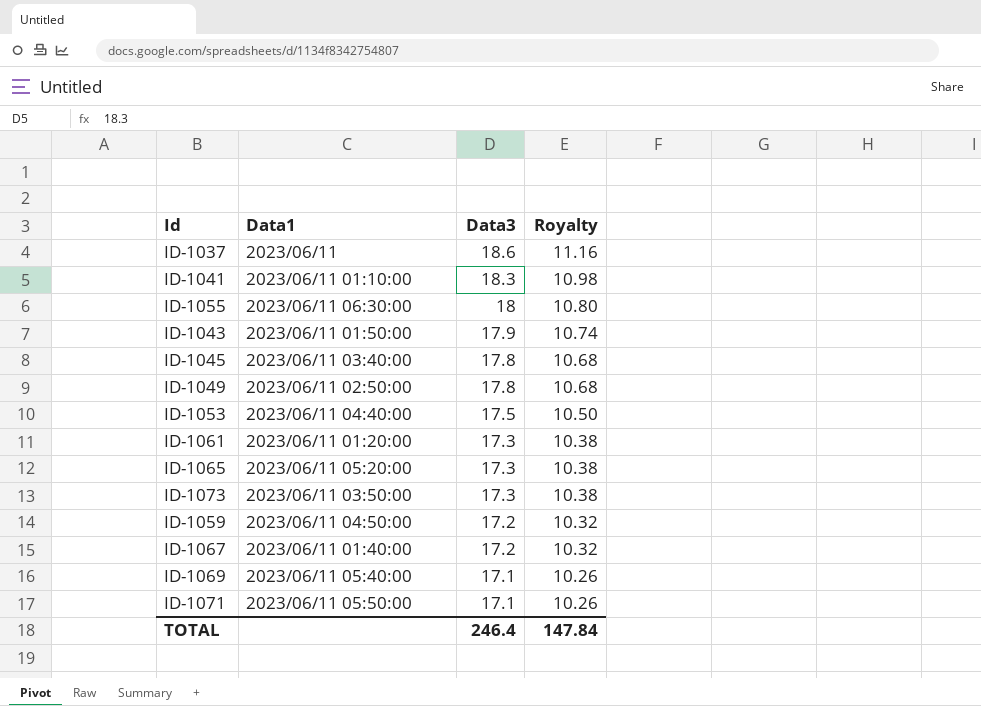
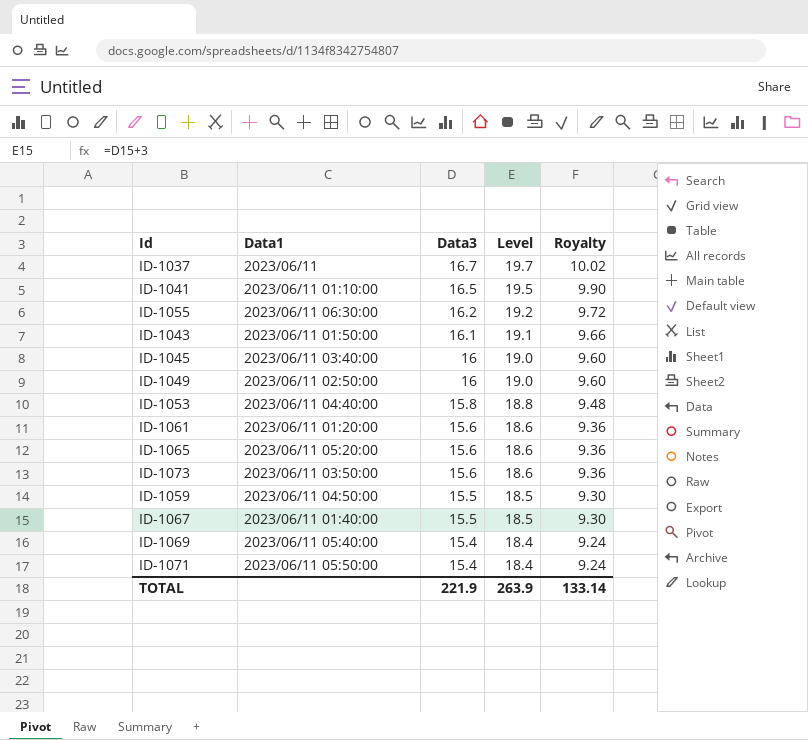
column Level | formula: none -> [Data3] + 3
ID-1037 | Data3: 18.6 -> 16.7
ID-1037 | Royalty: 11.16 -> 10.02
ID-1041 | Data3: 18.3 -> 16.5
ID-1041 | Royalty: 10.98 -> 9.90
ID-1055 | Data3: 18 -> 16.2
ID-1055 | Royalty: 10.80 -> 9.72
ID-1043 | Data3: 17.9 -> 16.1
ID-1043 | Royalty: 10.74 -> 9.66
ID-1045 | Data3: 17.8 -> 16
ID-1045 | Royalty: 10.68 -> 9.60
ID-1049 | Data3: 17.8 -> 16
ID-1049 | Royalty: 10.68 -> 9.60
ID-1053 | Data3: 17.5 -> 15.8
ID-1053 | Royalty: 10.50 -> 9.48
ID-1061 | Data3: 17.3 -> 15.6
ID-1061 | Royalty: 10.38 -> 9.36
ID-1065 | Data3: 17.3 -> 15.6
ID-1065 | Royalty: 10.38 -> 9.36
ID-1073 | Data3: 17.3 -> 15.6
ID-1073 | Royalty: 10.38 -> 9.36
ID-1059 | Data3: 17.2 -> 15.5
ID-1059 | Royalty: 10.32 -> 9.30
ID-1067 | Data3: 17.2 -> 15.5
ID-1067 | Royalty: 10.32 -> 9.30
ID-1069 | Data3: 17.1 -> 15.4
ID-1069 | Royalty: 10.26 -> 9.24
ID-1071 | Data3: 17.1 -> 15.4
ID-1071 | Royalty: 10.26 -> 9.24
TOTAL | Data3: 246.4 -> 221.9
TOTAL | Royalty: 147.84 -> 133.14

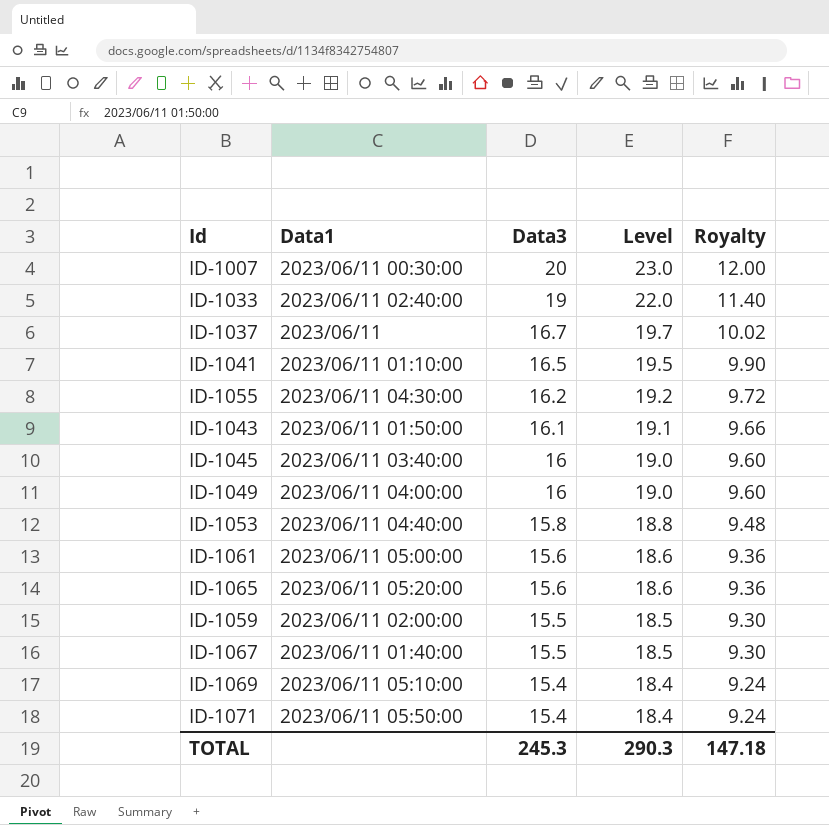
row ID-1073: 2023/06/11 03:50:00 | 15.6 | 18.6 | 9.36 -> none
row ID-1007: none -> 2023/06/11 00:30:00 | 20 | 23.0 | 12.00
row ID-1033: none -> 2023/06/11 02:40:00 | 19 | 22.0 | 11.40
ID-1055 | Data1: 2023/06/11 06:30:00 -> 2023/06/11 04:30:00
ID-1049 | Data1: 2023/06/11 02:50:00 -> 2023/06/11 04:00:00
ID-1061 | Data1: 2023/06/11 01:20:00 -> 2023/06/11 05:00:00
ID-1059 | Data1: 2023/06/11 04:50:00 -> 2023/06/11 02:00:00
ID-1069 | Data1: 2023/06/11 05:40:00 -> 2023/06/11 05:10:00
TOTAL | Data3: 221.9 -> 245.3
TOTAL | Level: 263.9 -> 290.3
TOTAL | Royalty: 133.14 -> 147.18

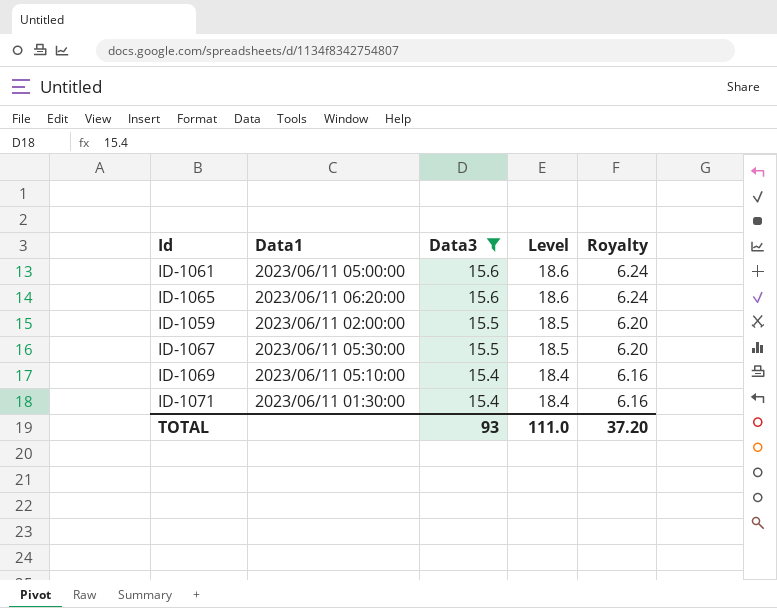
filter: none -> Data3 <= 15.6
column Royalty | formula: [Data3] * 0.6 -> [Data3] * 0.4
ID-1065 | Data1: 2023/06/11 05:20:00 -> 2023/06/11 06:20:00
ID-1067 | Data1: 2023/06/11 01:40:00 -> 2023/06/11 05:30:00
ID-1071 | Data1: 2023/06/11 05:50:00 -> 2023/06/11 01:30:00
TOTAL | Data3: 245.3 -> 93
TOTAL | Level: 290.3 -> 111.0
TOTAL | Royalty: 147.18 -> 37.20

